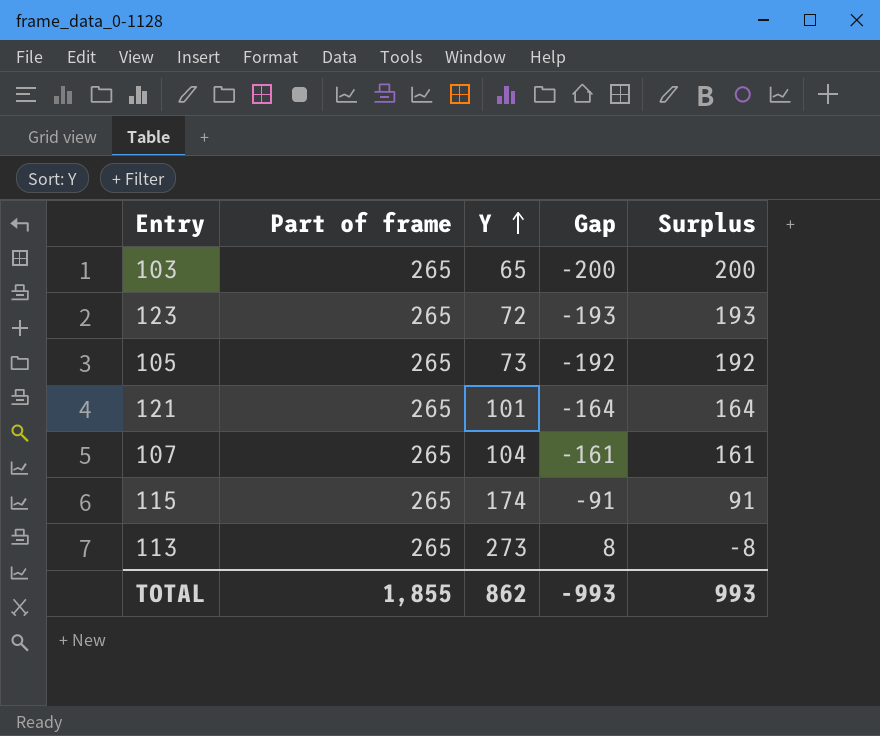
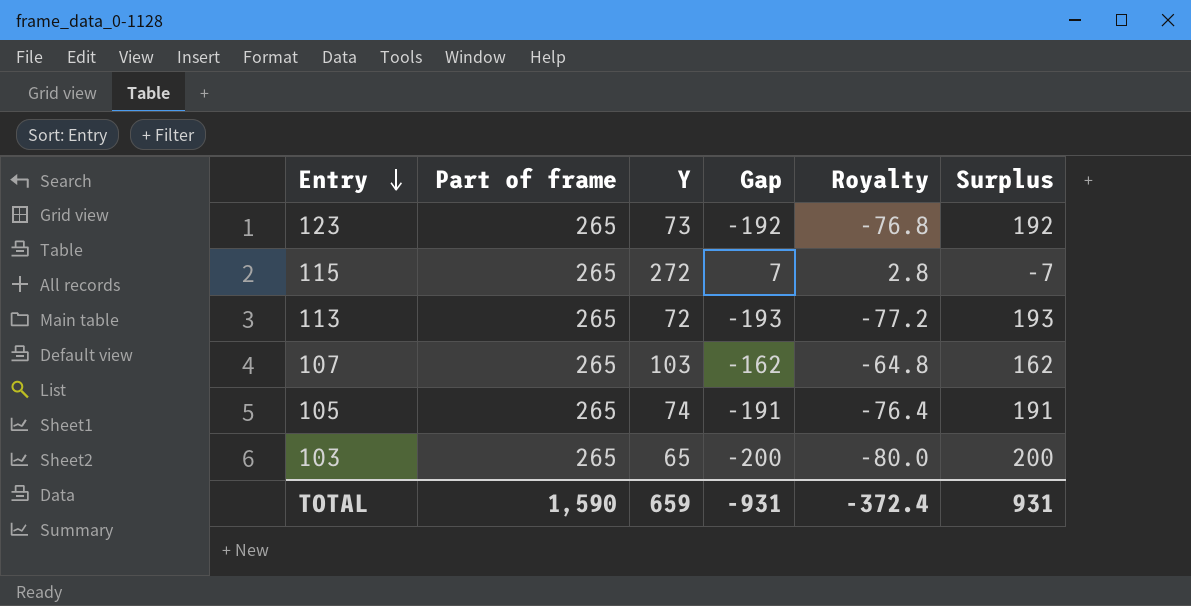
row order: Y ascending -> Entry descending
column Royalty | formula: none -> [Gap] * 0.4
row 121: 265 | 101 | -164 | 164 -> none
123 | Y: 72 -> 73
123 | Gap: -193 -> -192
123 | Surplus: 193 -> 192
115 | Y: 174 -> 272
115 | Gap: -91 -> 7
115 | Surplus: 91 -> -7
113 | Y: 273 -> 72
113 | Gap: 8 -> -193
113 | Surplus: -8 -> 193
107 | Y: 104 -> 103
107 | Gap: -161 -> -162
107 | Surplus: 161 -> 162
105 | Y: 73 -> 74
105 | Gap: -192 -> -191
105 | Surplus: 192 -> 191
TOTAL | Part of frame: 1,855 -> 1,590
TOTAL | Y: 862 -> 659
TOTAL | Gap: -993 -> -931
TOTAL | Surplus: 993 -> 931

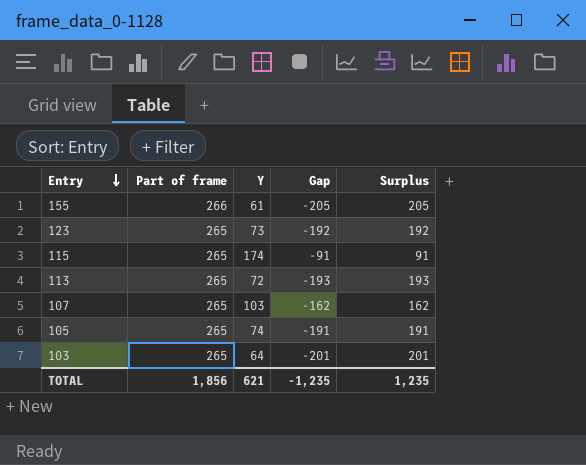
column Royalty | formula: [Gap] * 0.4 -> none
row 155: none -> 266 | 61 | -205 | 205
115 | Y: 272 -> 174
115 | Gap: 7 -> -91
115 | Surplus: -7 -> 91
103 | Y: 65 -> 64
103 | Gap: -200 -> -201
103 | Surplus: 200 -> 201
TOTAL | Part of frame: 1,590 -> 1,856
TOTAL | Y: 659 -> 621
TOTAL | Gap: -931 -> -1,235
TOTAL | Surplus: 931 -> 1,235

